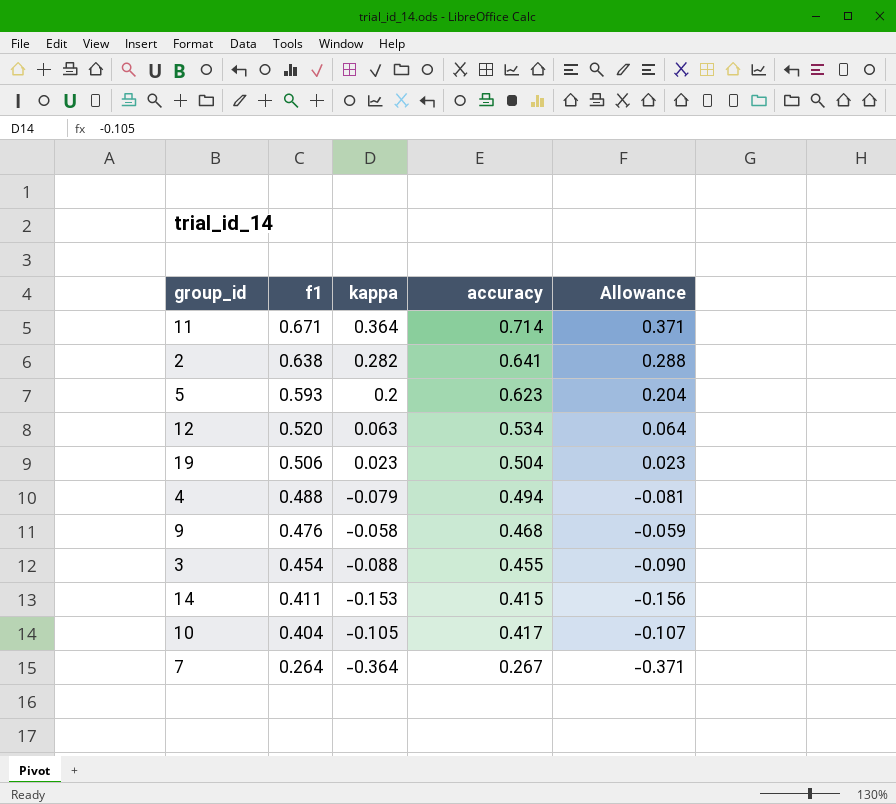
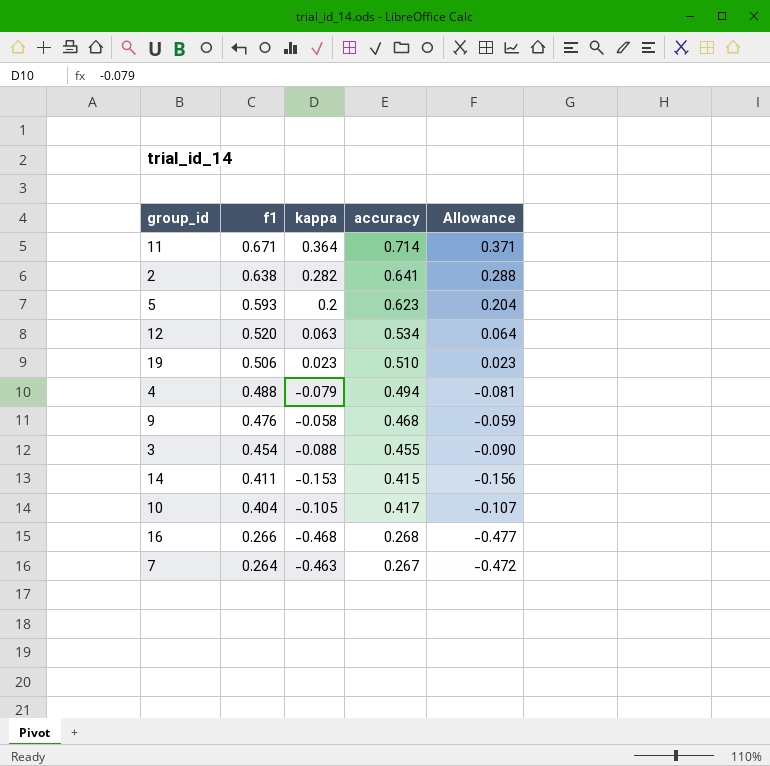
19 | accuracy: 0.504 -> 0.510
row 16: none -> 0.266 | -0.468 | 0.268 | -0.477
7 | kappa: -0.364 -> -0.463
7 | Allowance: -0.371 -> -0.472

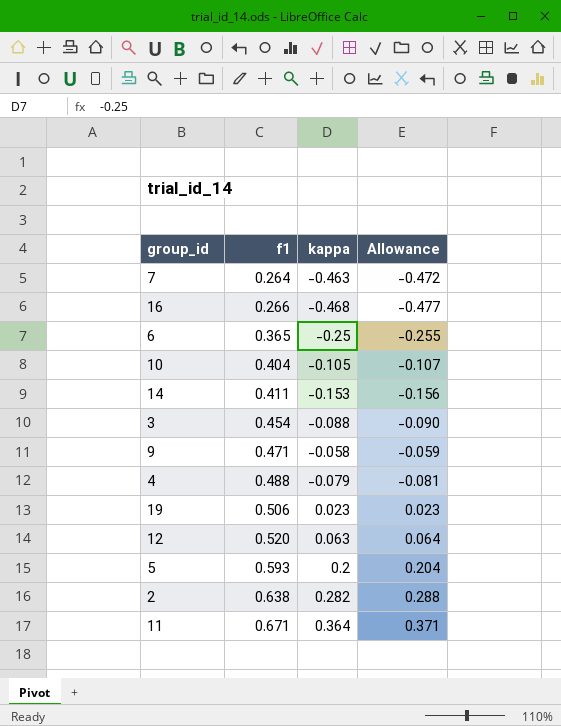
row order: f1 descending -> f1 ascending
column accuracy | position: 4 -> none
row 6: none -> 0.365 | -0.25 | -0.255
9 | f1: 0.476 -> 0.471

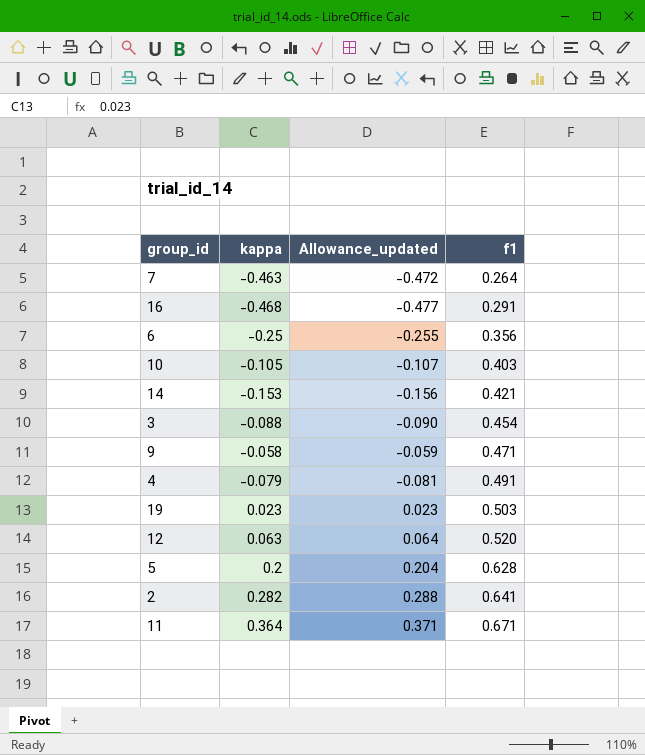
column name: Allowance -> Allowance_updated
column f1 | position: 2 -> 4
16 | f1: 0.266 -> 0.291
6 | f1: 0.365 -> 0.356
10 | f1: 0.404 -> 0.403
14 | f1: 0.411 -> 0.421
4 | f1: 0.488 -> 0.491
19 | f1: 0.506 -> 0.503
5 | f1: 0.593 -> 0.628
2 | f1: 0.638 -> 0.641

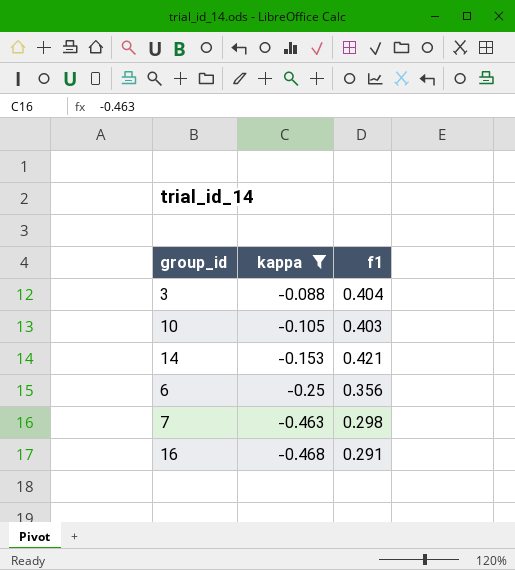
filter: none -> kappa <= -0.088
row order: f1 ascending -> kappa descending
column Allowance_updated | formula: [kappa] * 1.02 -> none
3 | f1: 0.454 -> 0.404
7 | f1: 0.264 -> 0.298

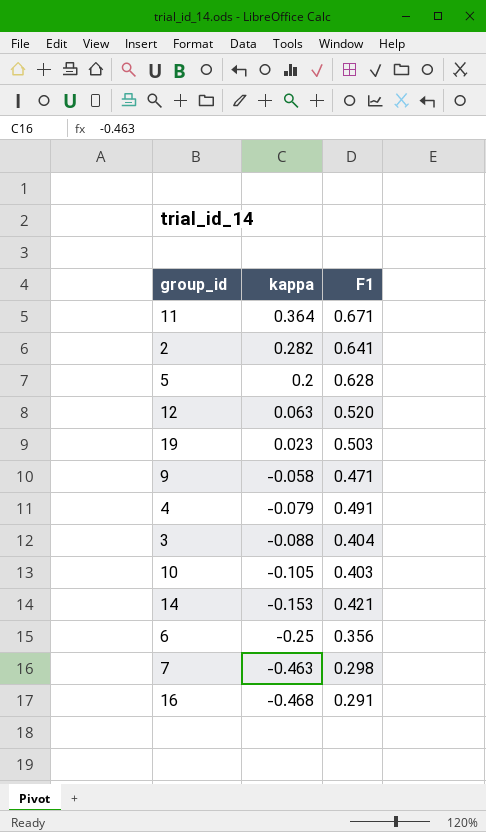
filter: kappa <= -0.088 -> none
column name: f1 -> F1

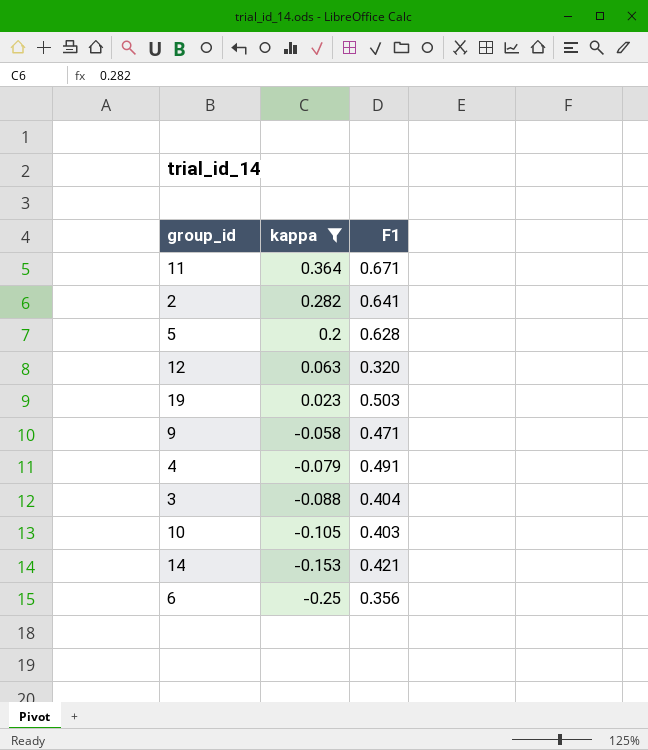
filter: none -> kappa >= -0.25
12 | F1: 0.520 -> 0.320

